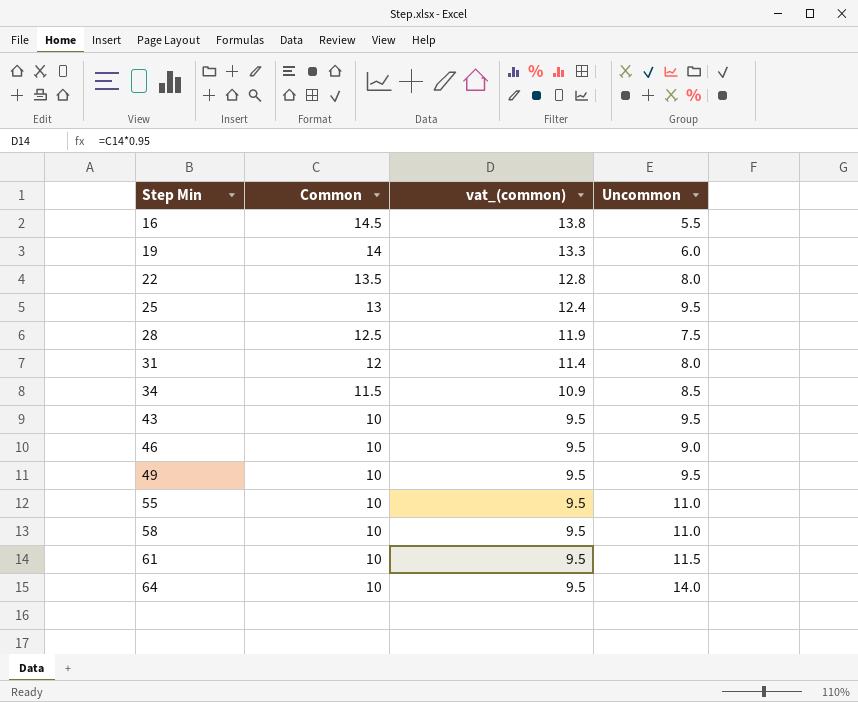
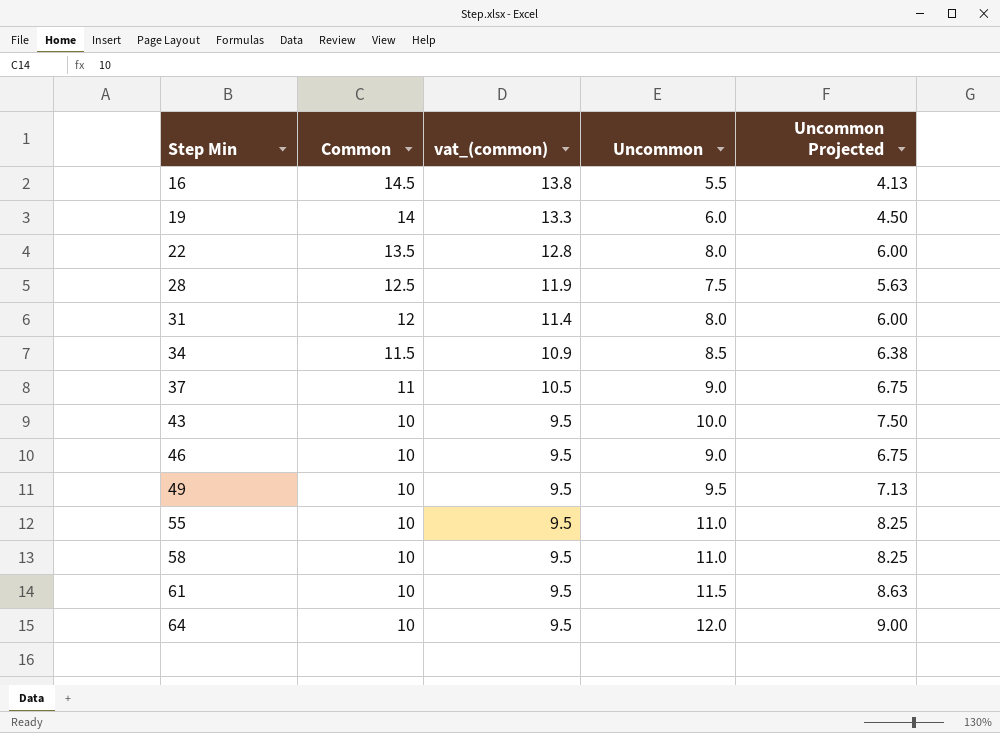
column Uncommon Projected | formula: none -> [Uncommon] * 0.75
row 25: 13 | 12.4 | 9.5 -> none
row 37: none -> 11 | 10.5 | 9.0 | 6.75
43 | Uncommon: 9.5 -> 10.0
64 | Uncommon: 14.0 -> 12.0

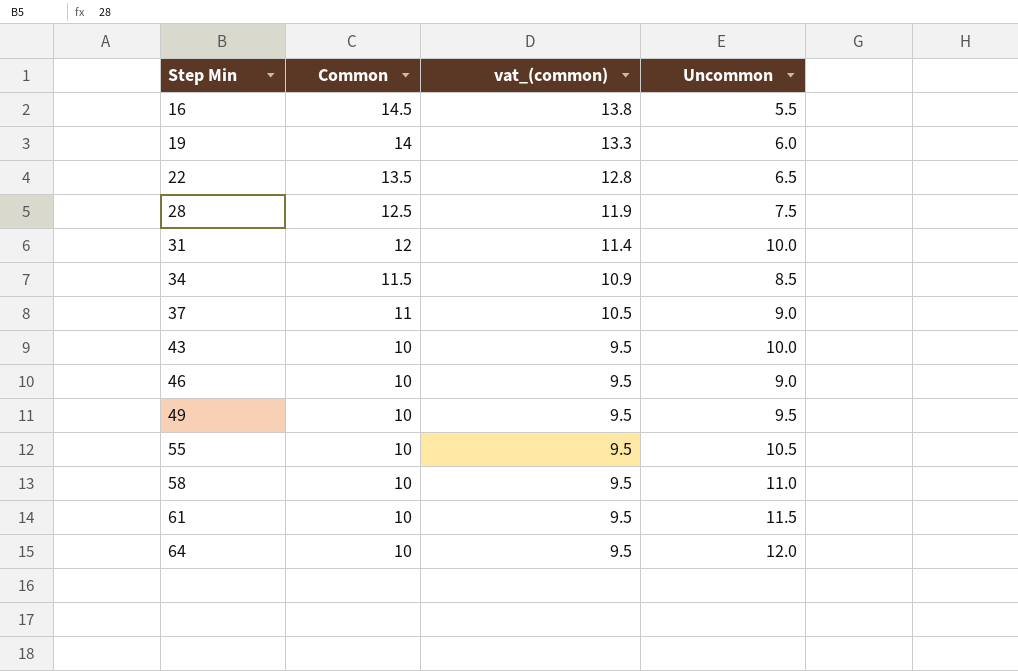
column Uncommon Projected | formula: [Uncommon] * 0.75 -> none
22 | Uncommon: 8.0 -> 6.5
31 | Uncommon: 8.0 -> 10.0
55 | Uncommon: 11.0 -> 10.5

